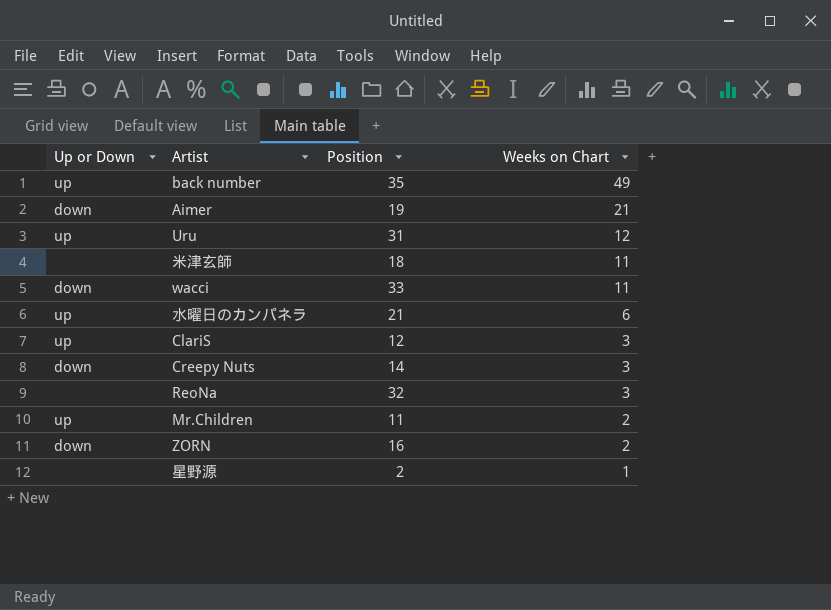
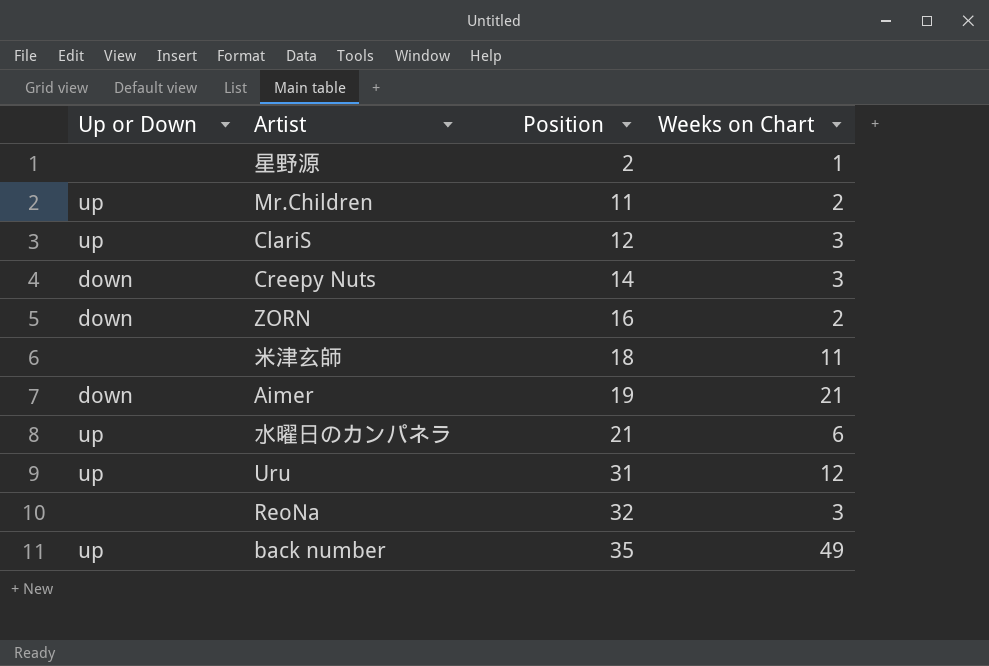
row order: Weeks on Chart descending -> Position ascending
row wacci: down | 33 | 11 -> none

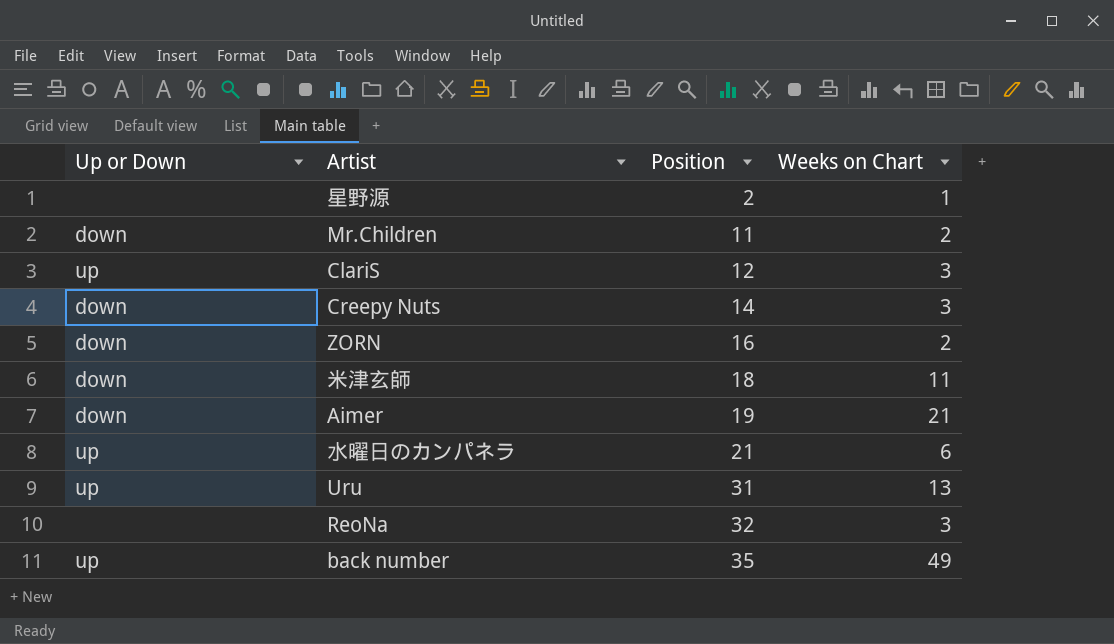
Mr.Children | Up or Down: up -> down
米津玄師 | Up or Down: none -> down
Uru | Weeks on Chart: 12 -> 13

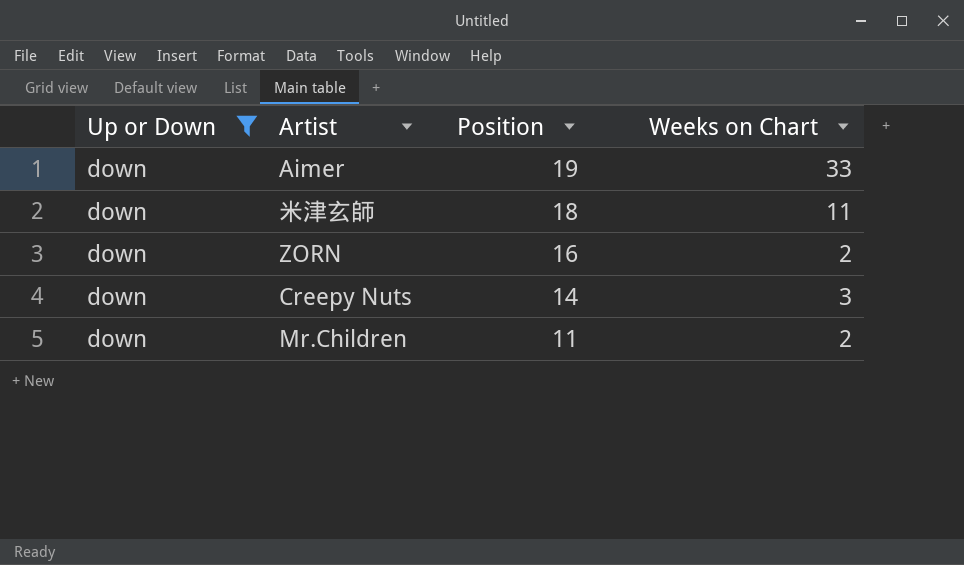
filter: none -> Up or Down = down
row order: Position ascending -> Position descending
Aimer | Weeks on Chart: 21 -> 33

